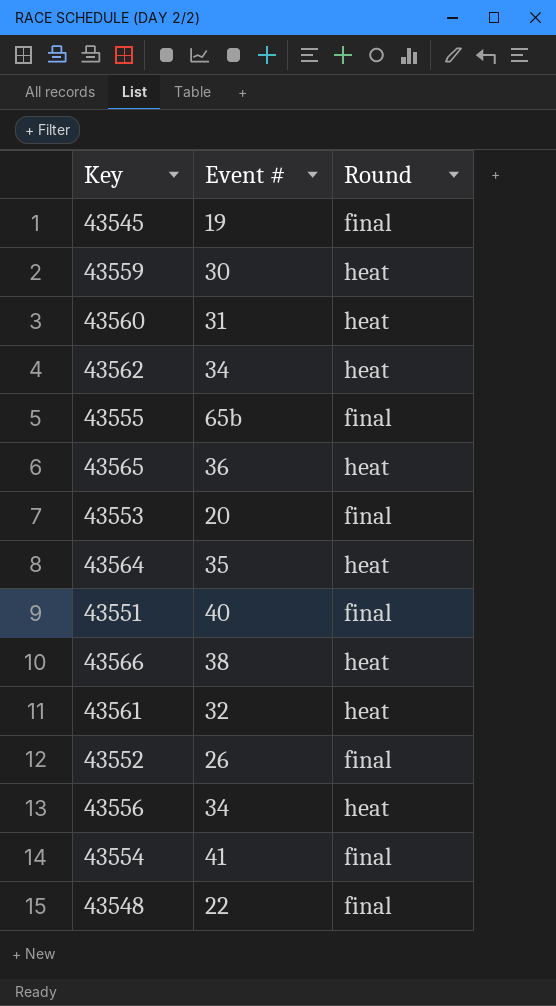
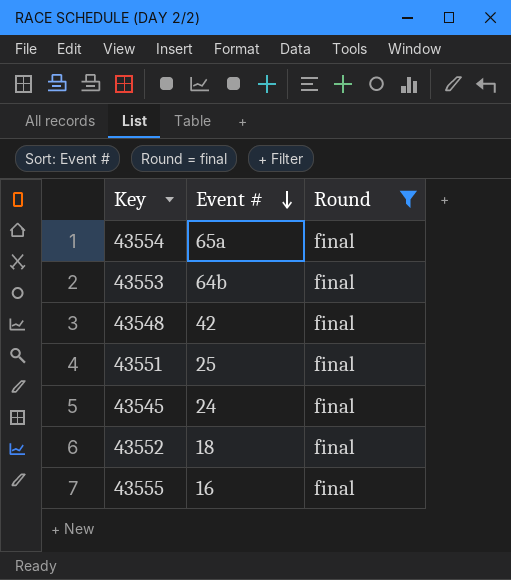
filter: none -> Round = final
row order: none -> Event # descending
43554 | Event #: 41 -> 65a
43553 | Event #: 20 -> 64b
43548 | Event #: 22 -> 42
43551 | Event #: 40 -> 25
43545 | Event #: 19 -> 24
43552 | Event #: 26 -> 18
43555 | Event #: 65b -> 16

